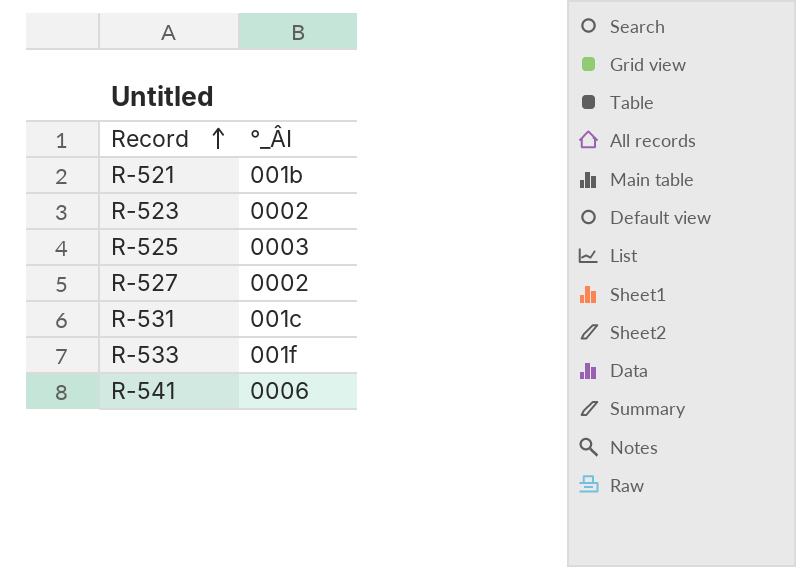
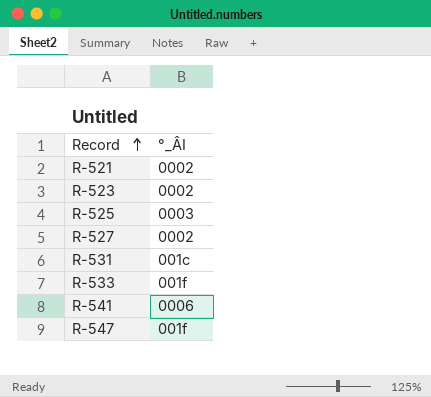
R-521 | °_ÂI: 001b -> 0002
row R-547: none -> 001f

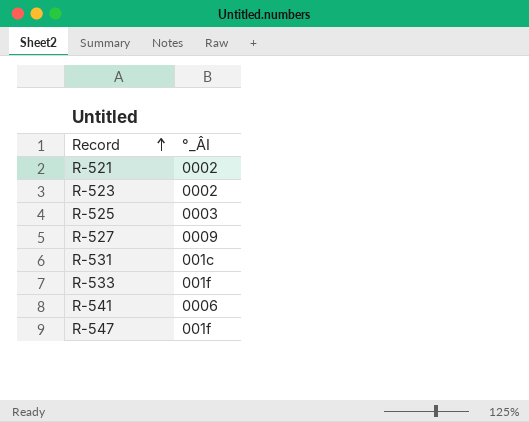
R-527 | °_ÂI: 0002 -> 0009

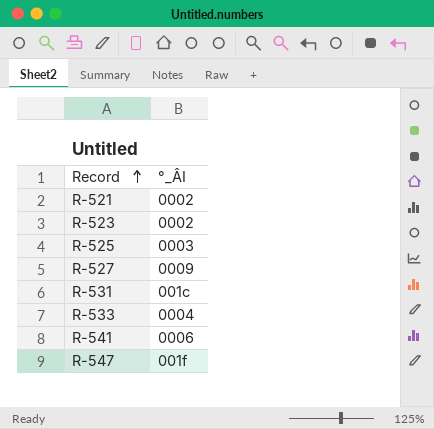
R-533 | °_ÂI: 001f -> 0004

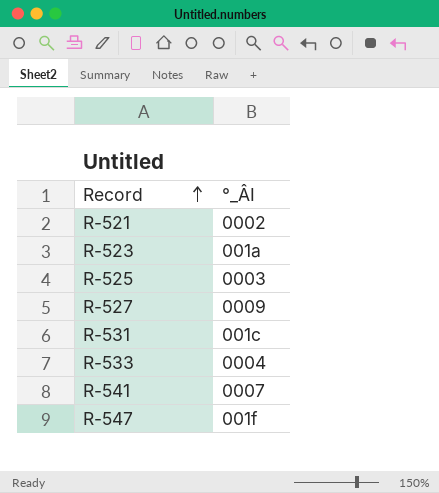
R-523 | °_ÂI: 0002 -> 001a
R-541 | °_ÂI: 0006 -> 0007

